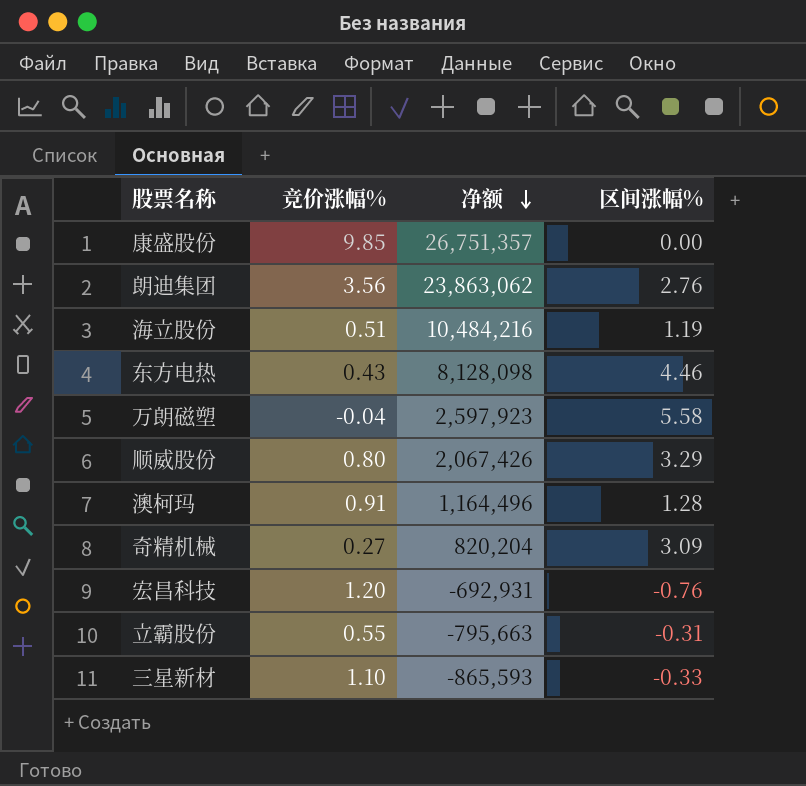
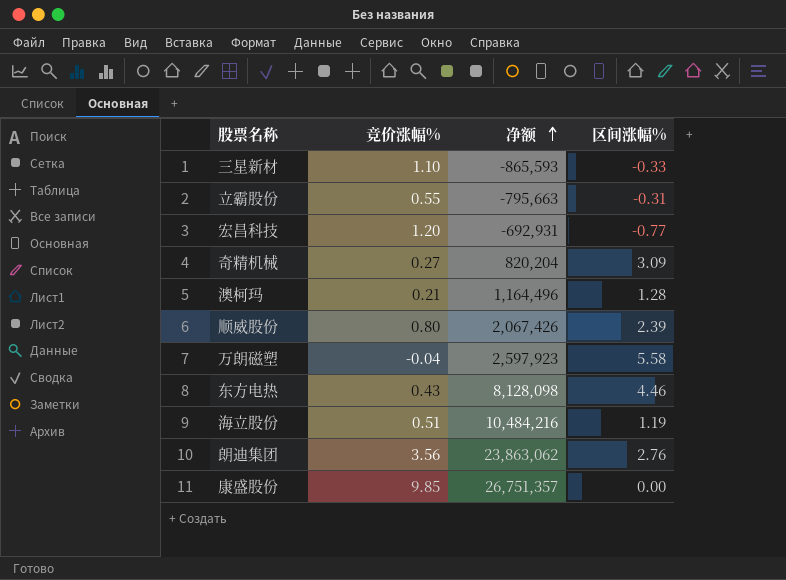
row order: 净额 descending -> 净额 ascending
宏昌科技 | 区间涨幅%: -0.76 -> -0.77
澳柯玛 | 竞价涨幅%: 0.91 -> 0.21
顺威股份 | 区间涨幅%: 3.29 -> 2.39

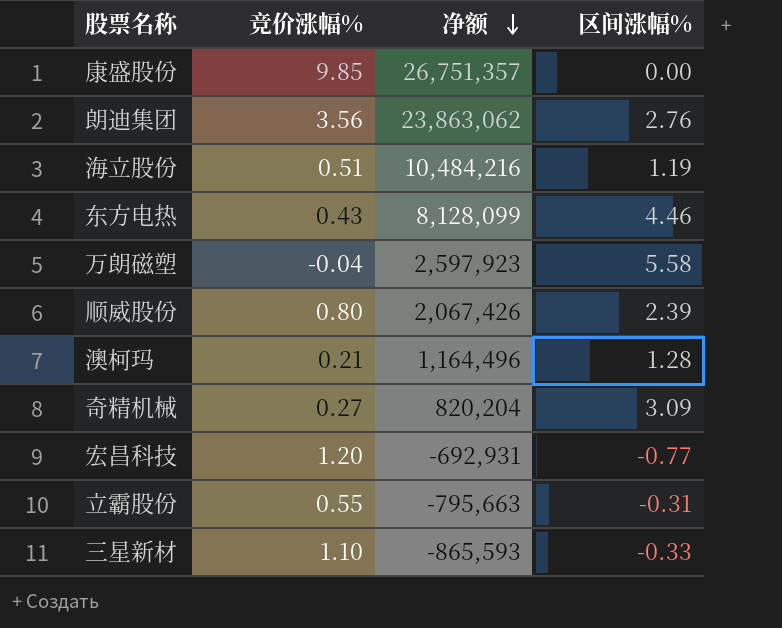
row order: 净额 ascending -> 净额 descending
东方电热 | 净额: 8,128,098 -> 8,128,099

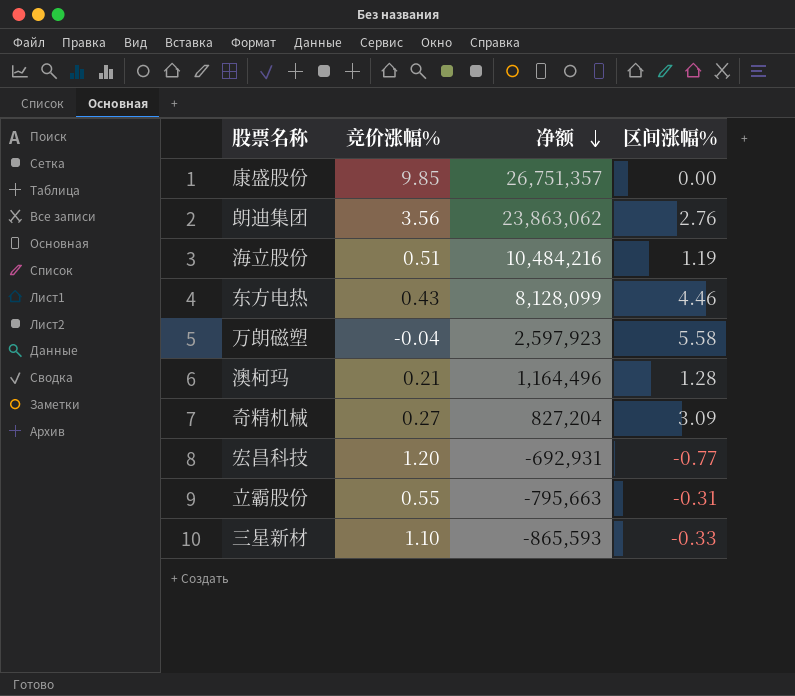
row 顺威股份: 0.80 | 2,067,426 | 2.39 -> none
奇精机械 | 净额: 820,204 -> 827,204

